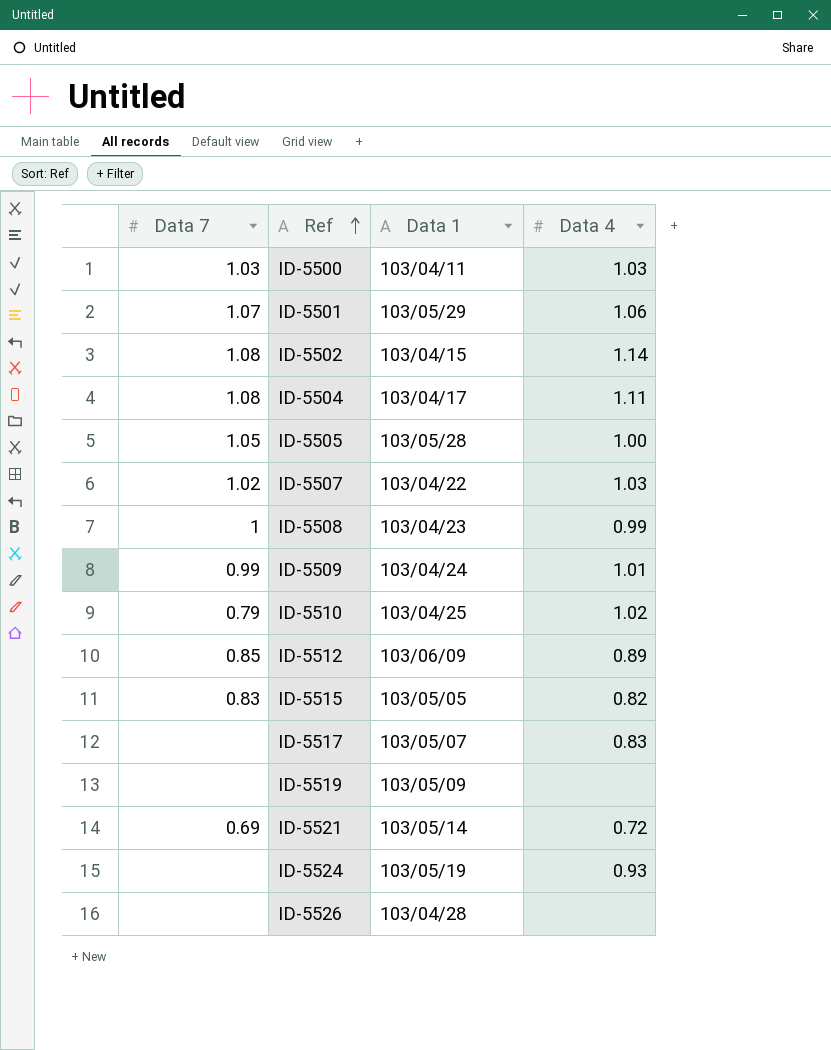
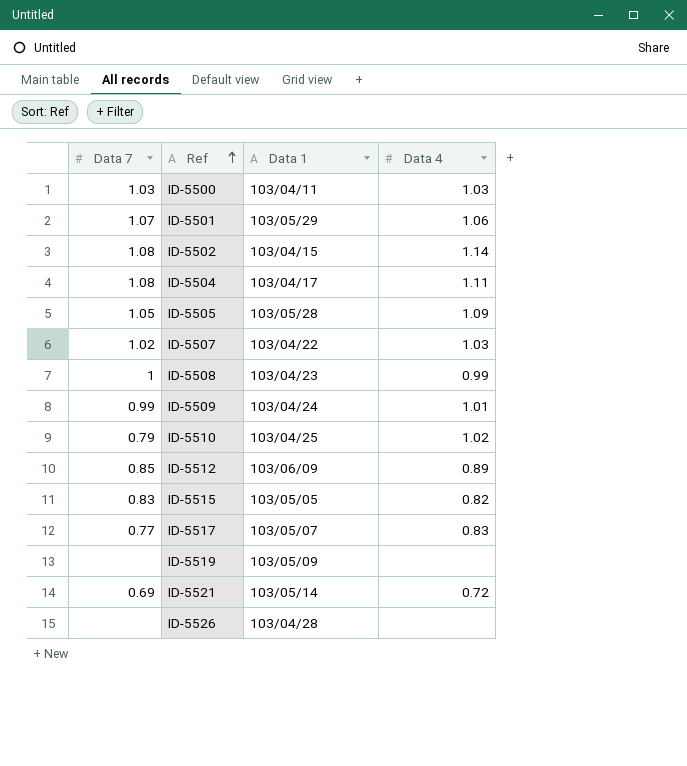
row ID-5524: none | 103/05/19 | 0.93 -> none
ID-5505 | Data 4: 1.00 -> 1.09
ID-5517 | Data 7: none -> 0.77

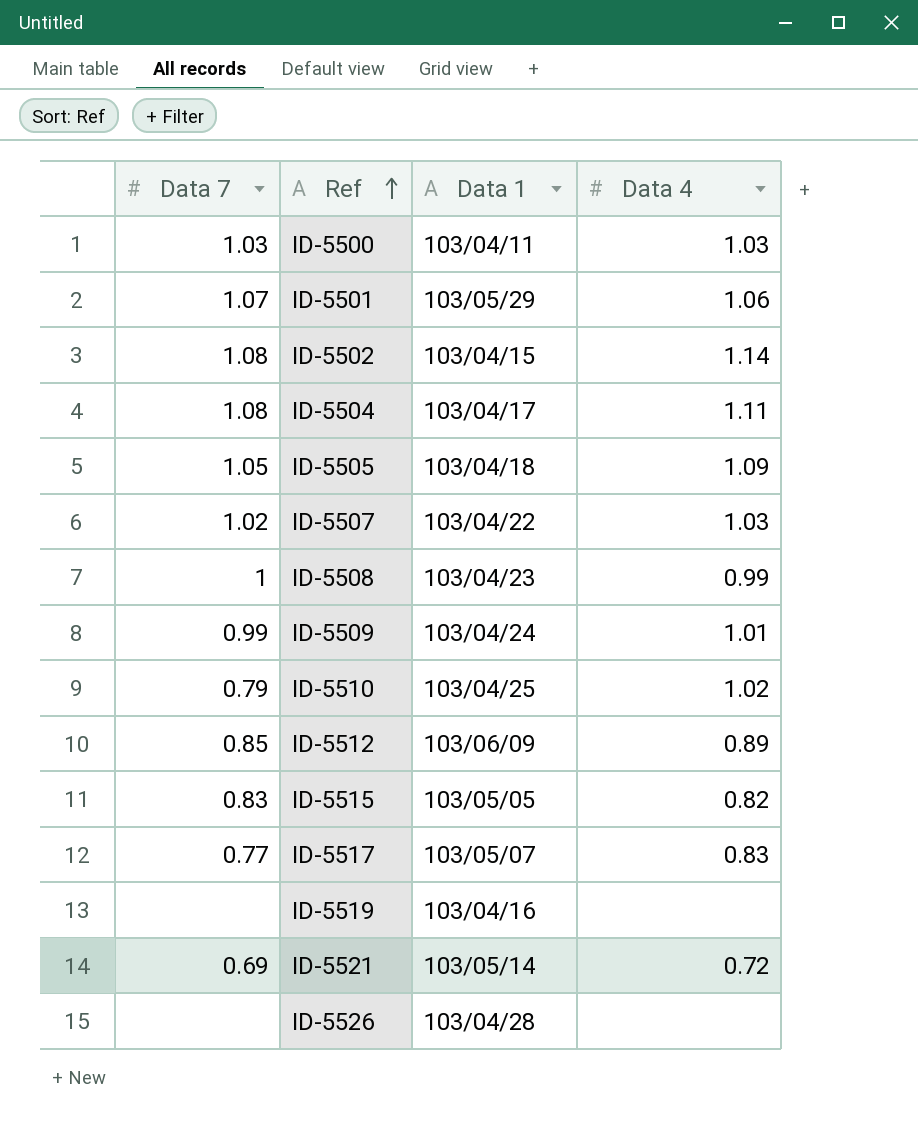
ID-5505 | Data 1: 103/05/28 -> 103/04/18
ID-5519 | Data 1: 103/05/09 -> 103/04/16

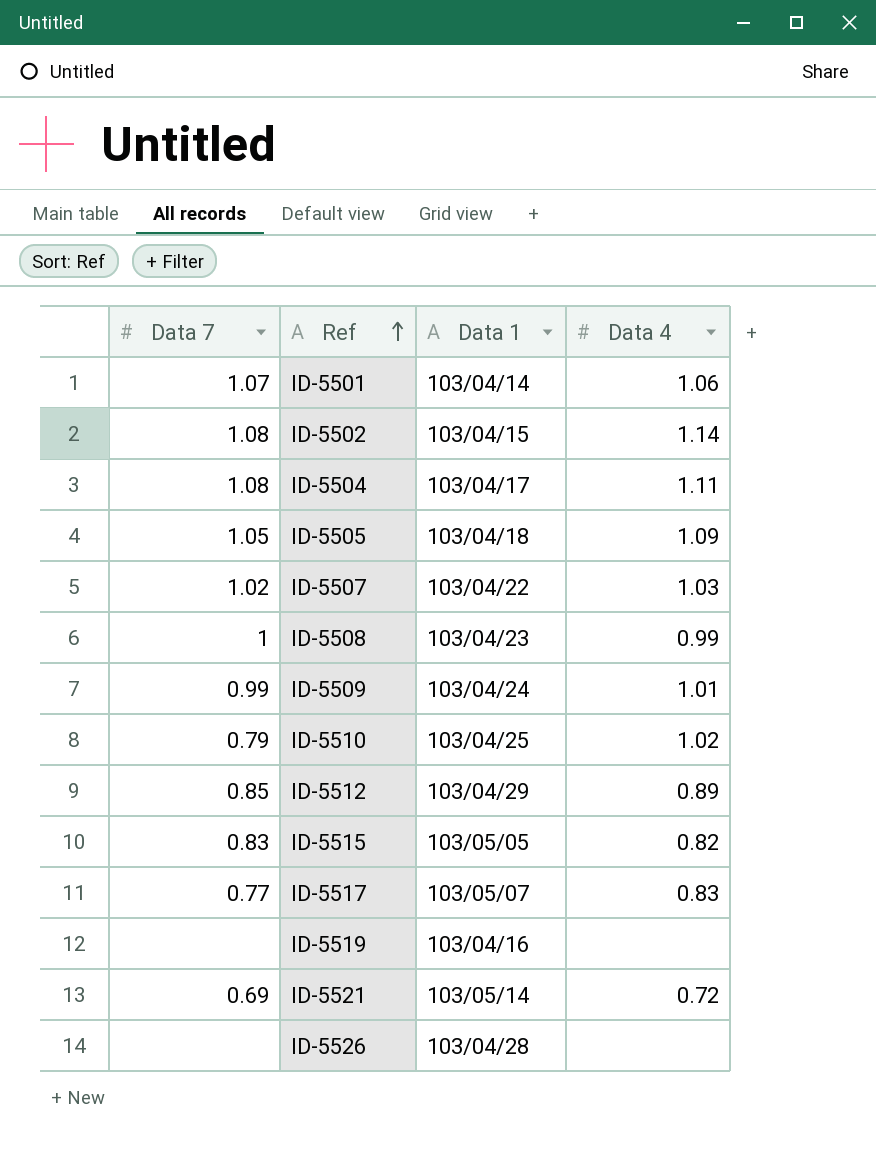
row ID-5500: 1.03 | 103/04/11 | 1.03 -> none
ID-5501 | Data 1: 103/05/29 -> 103/04/14
ID-5512 | Data 1: 103/06/09 -> 103/04/29

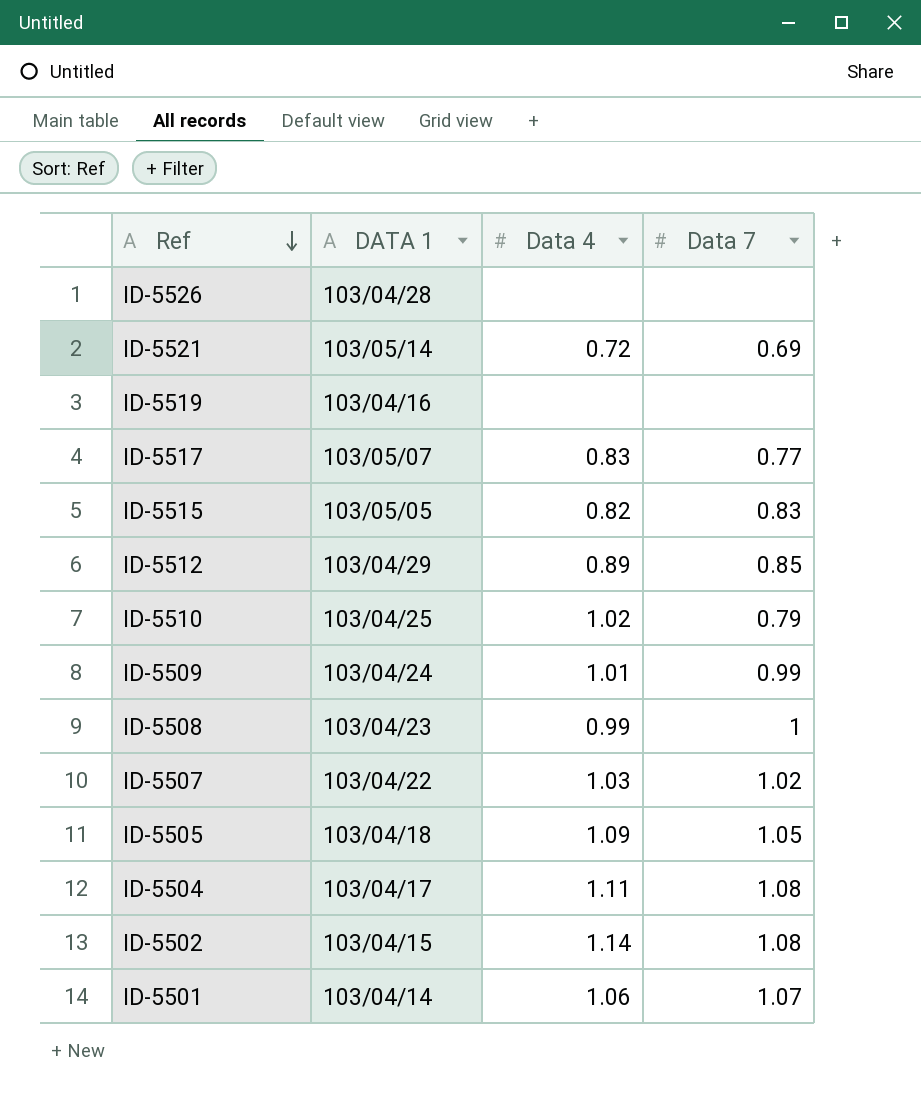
row order: Ref ascending -> Ref descending
column name: Data 1 -> DATA 1
column Data 7 | position: 1 -> 4

